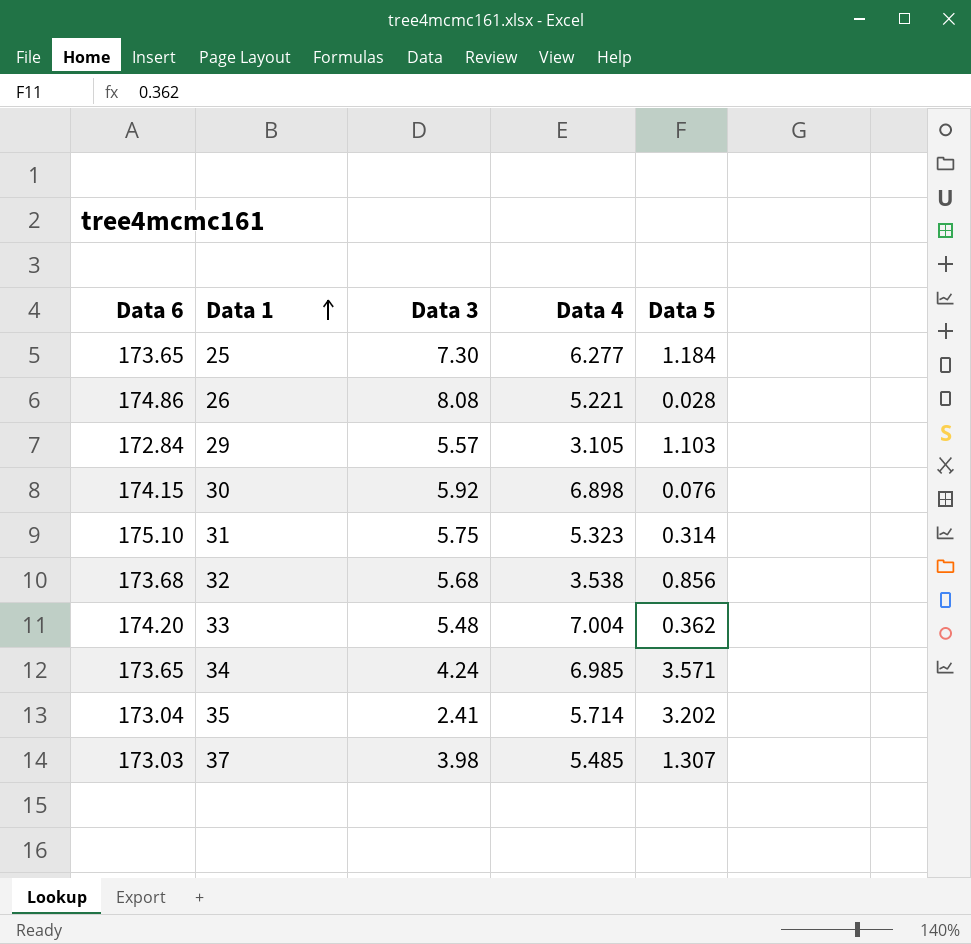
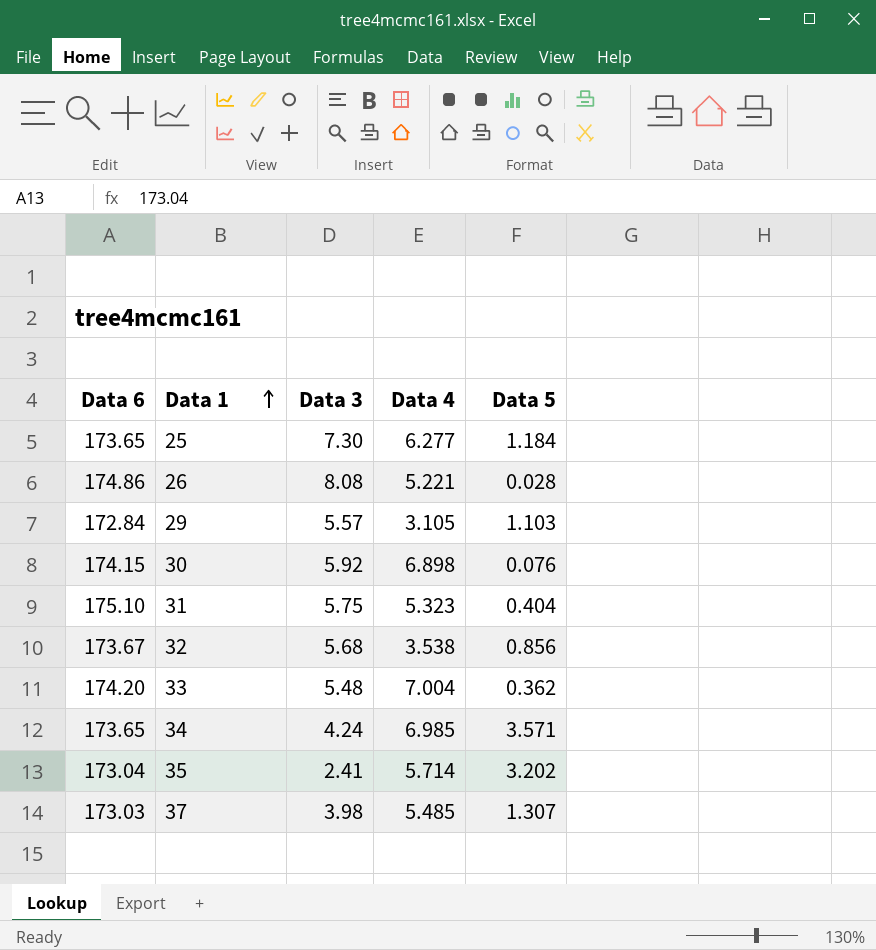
31 | Data 5: 0.314 -> 0.404
32 | Data 6: 173.68 -> 173.67

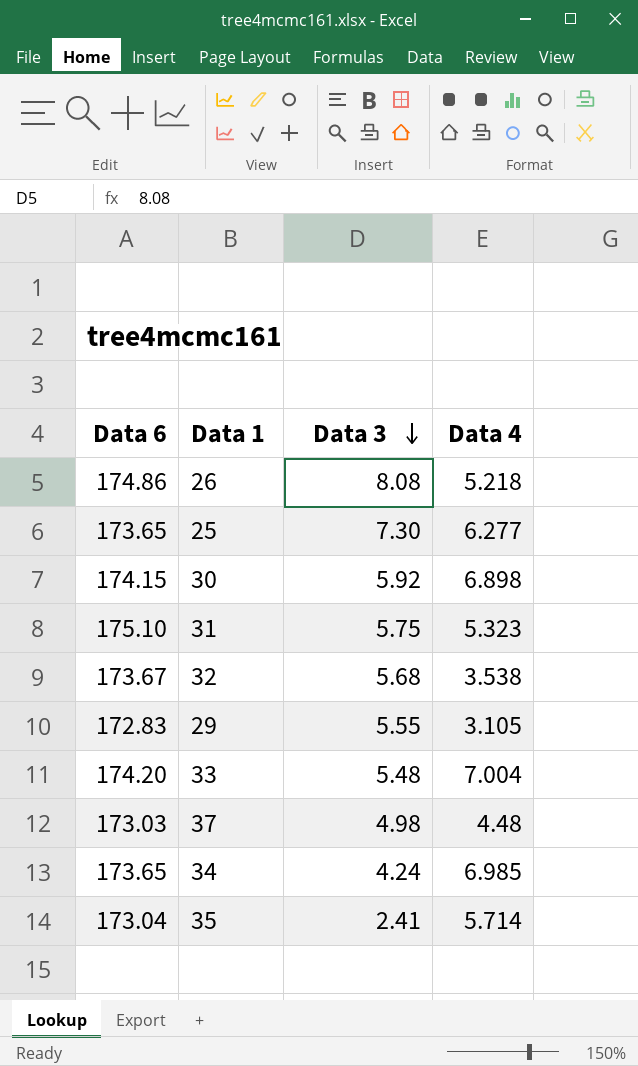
row order: Data 1 ascending -> Data 3 descending
column Data 5 | position: 5 -> none
26 | Data 4: 5.221 -> 5.218
29 | Data 6: 172.84 -> 172.83
29 | Data 3: 5.57 -> 5.55
37 | Data 3: 3.98 -> 4.98
37 | Data 4: 5.485 -> 4.48

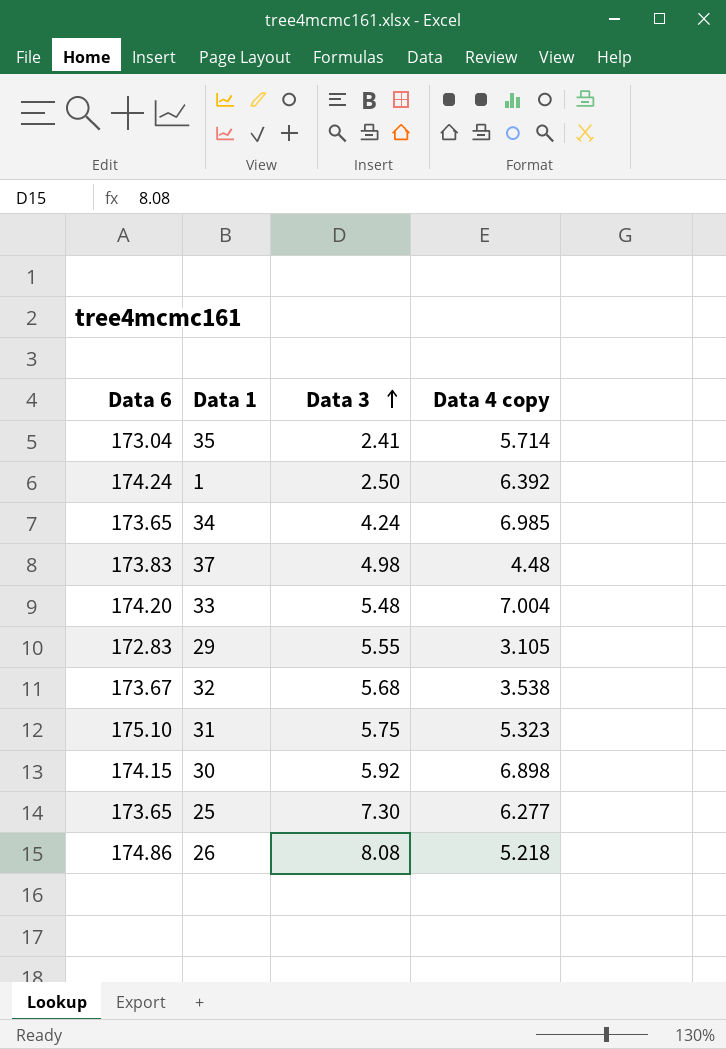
row order: Data 3 descending -> Data 3 ascending
column name: Data 4 -> Data 4 copy
row 1: none -> 174.24 | 2.50 | 6.392
37 | Data 6: 173.03 -> 173.83

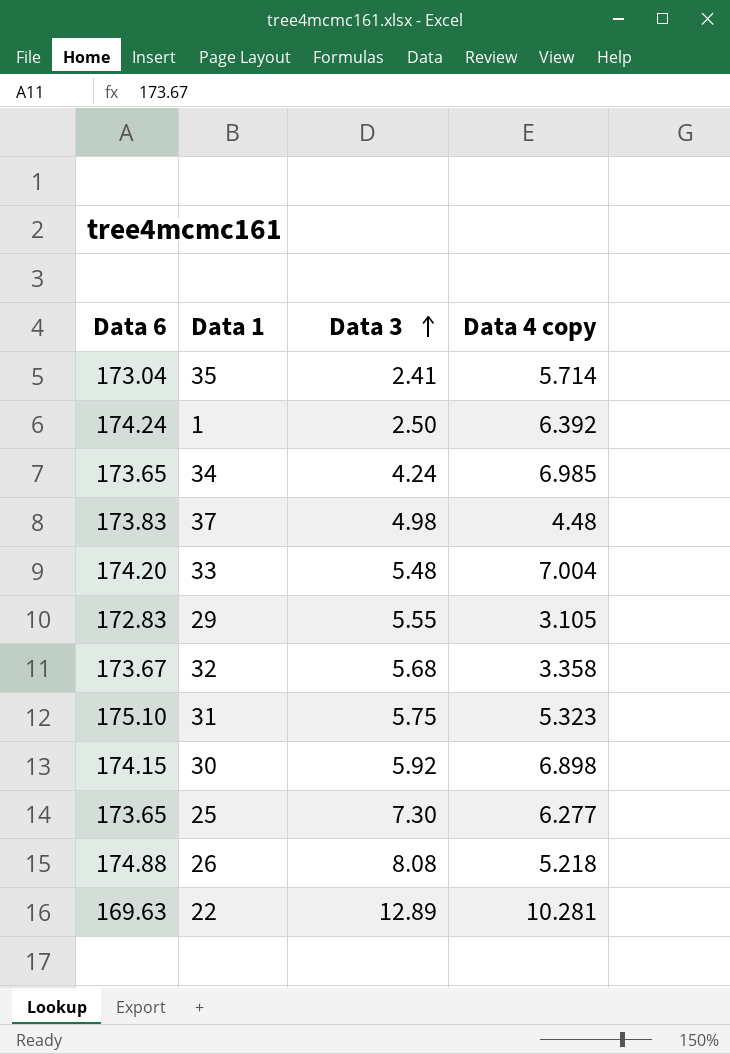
32 | Data 4 copy: 3.538 -> 3.358
26 | Data 6: 174.86 -> 174.88
row 22: none -> 169.63 | 12.89 | 10.281

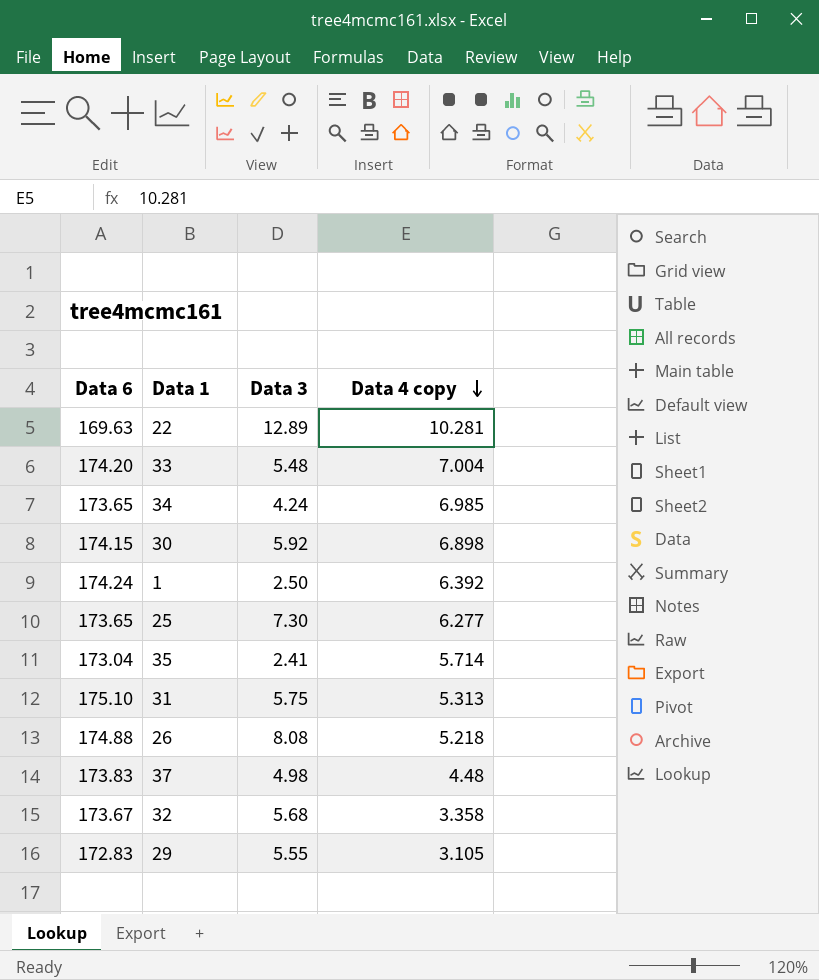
row order: Data 3 ascending -> Data 4 copy descending
31 | Data 4 copy: 5.323 -> 5.313

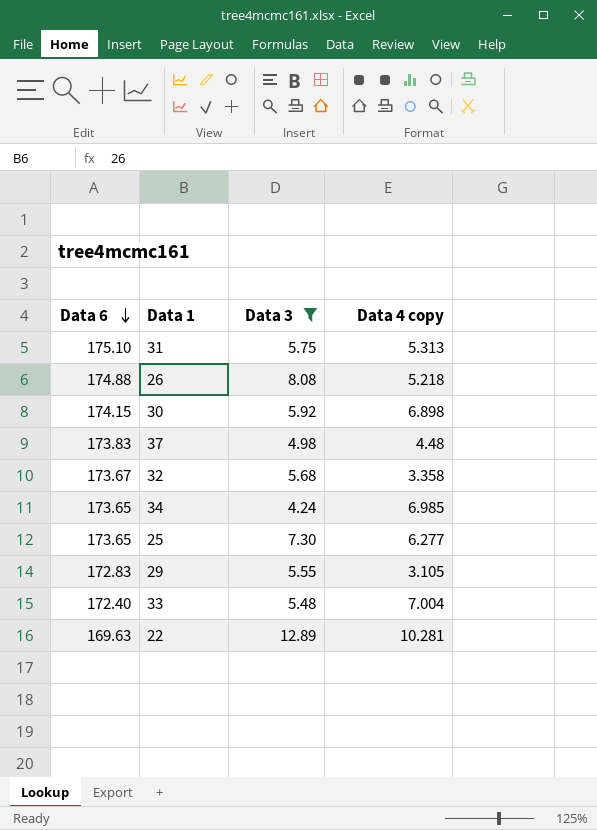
filter: none -> Data 3 >= 4.24
row order: Data 4 copy descending -> Data 6 descending
33 | Data 6: 174.20 -> 172.40

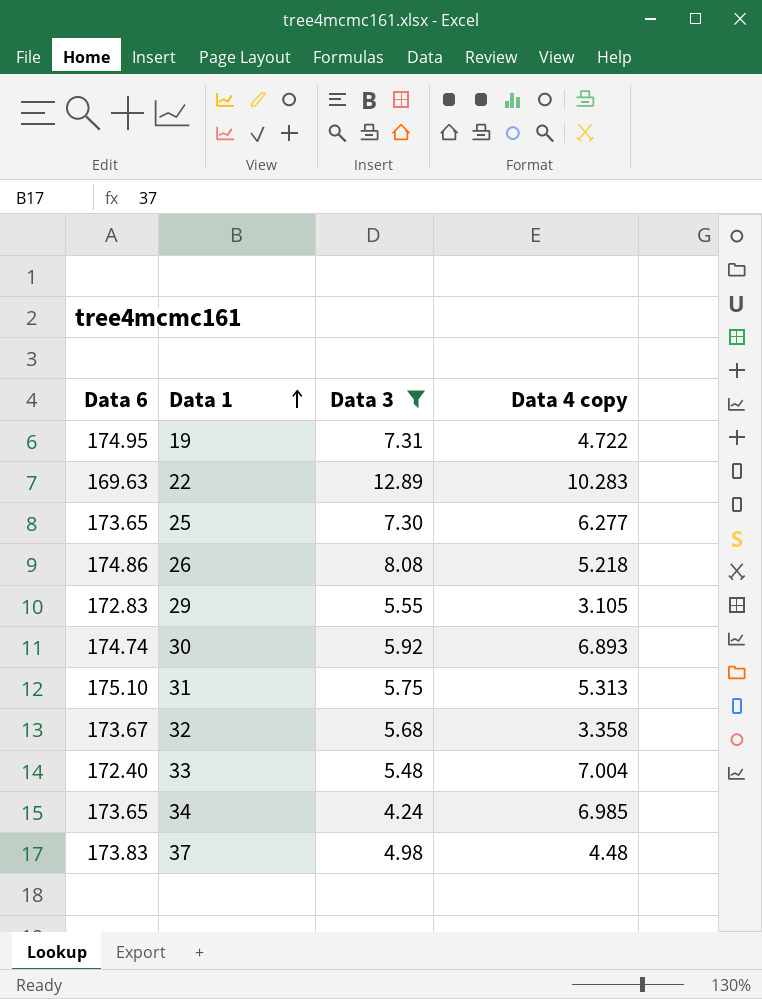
row order: Data 6 descending -> Data 1 ascending
row 19: none -> 174.95 | 7.31 | 4.722
22 | Data 4 copy: 10.281 -> 10.283
26 | Data 6: 174.88 -> 174.86
30 | Data 6: 174.15 -> 174.74
30 | Data 4 copy: 6.898 -> 6.893

